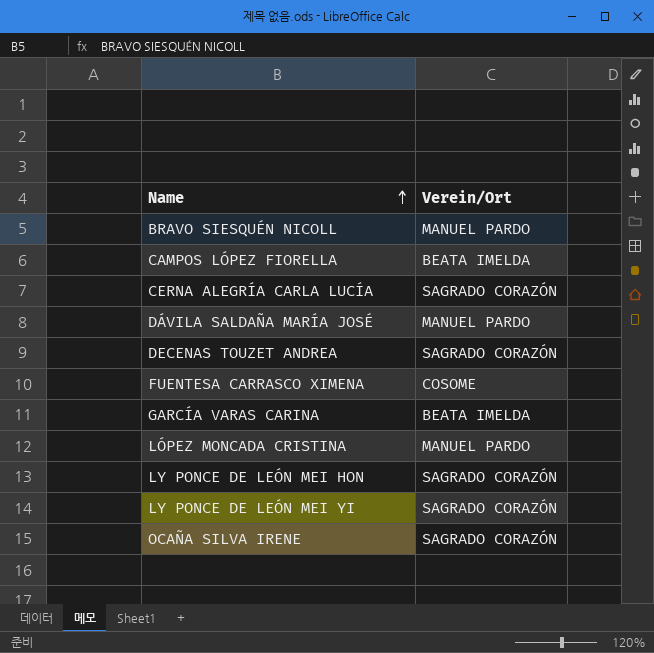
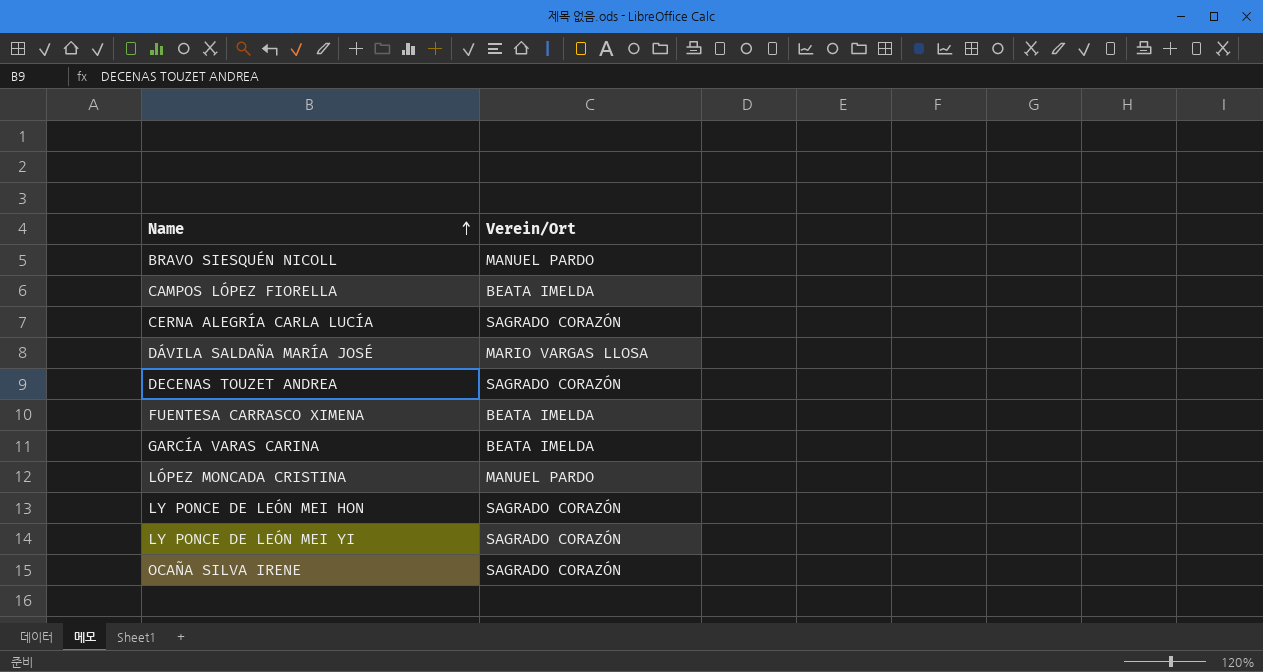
DÁVILA SALDAÑA MARÍA JOSÉ | Verein/Ort: MANUEL PARDO -> MARIO VARGAS LLOSA
FUENTESA CARRASCO XIMENA | Verein/Ort: COSOME -> BEATA IMELDA

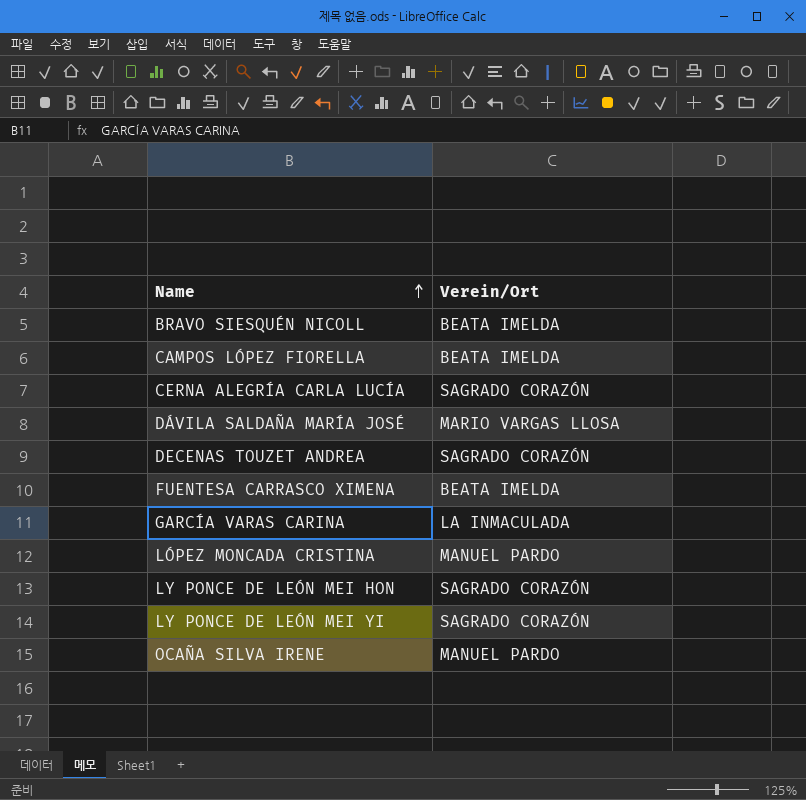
BRAVO SIESQUÉN NICOLL | Verein/Ort: MANUEL PARDO -> BEATA IMELDA
GARCÍA VARAS CARINA | Verein/Ort: BEATA IMELDA -> LA INMACULADA
OCAÑA SILVA IRENE | Verein/Ort: SAGRADO CORAZÓN -> MANUEL PARDO

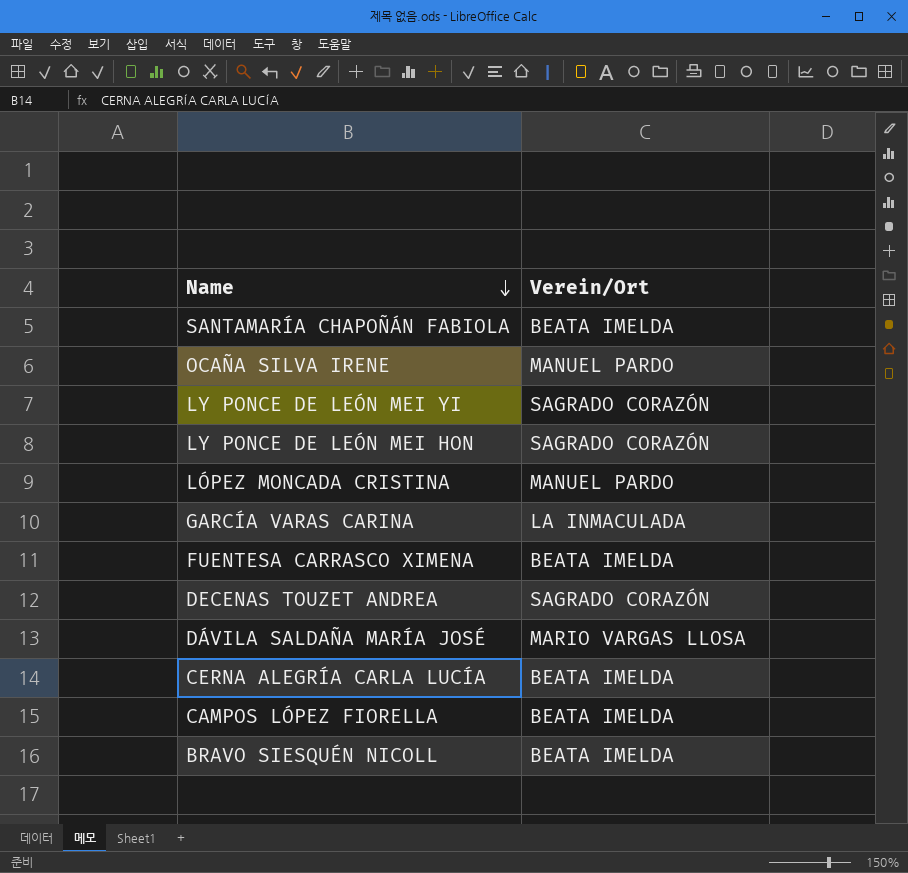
row order: Name ascending -> Name descending
row SANTAMARÍA CHAPOÑÁN FABIOLA: none -> BEATA IMELDA
CERNA ALEGRÍA CARLA LUCÍA | Verein/Ort: SAGRADO CORAZÓN -> BEATA IMELDA

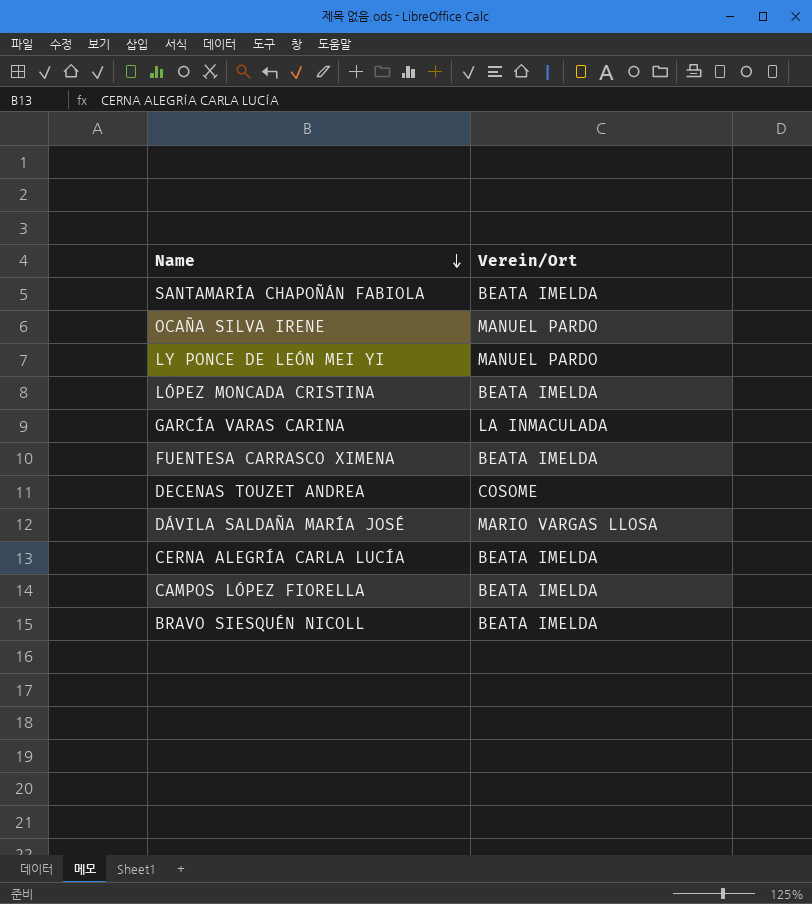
row LY PONCE DE LEÓN MEI HON: SAGRADO CORAZÓN -> none
LY PONCE DE LEÓN MEI YI | Verein/Ort: SAGRADO CORAZÓN -> MANUEL PARDO
LÓPEZ MONCADA CRISTINA | Verein/Ort: MANUEL PARDO -> BEATA IMELDA
DECENAS TOUZET ANDREA | Verein/Ort: SAGRADO CORAZÓN -> COSOME

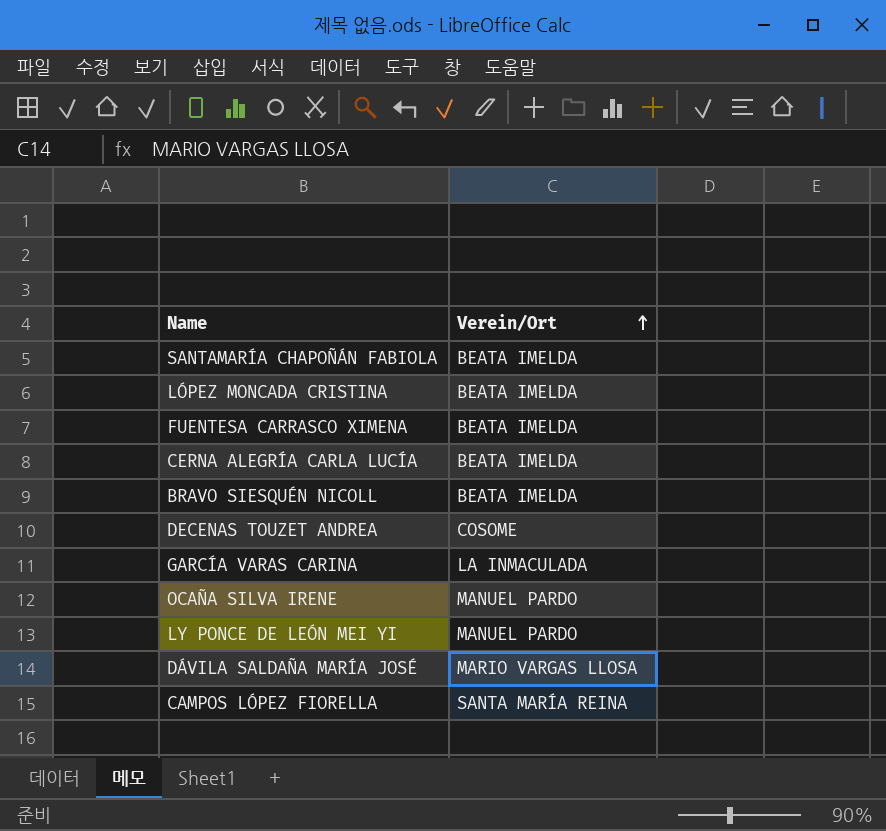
row order: Name descending -> Verein/Ort ascending
CAMPOS LÓPEZ FIORELLA | Verein/Ort: BEATA IMELDA -> SANTA MARÍA REINA

